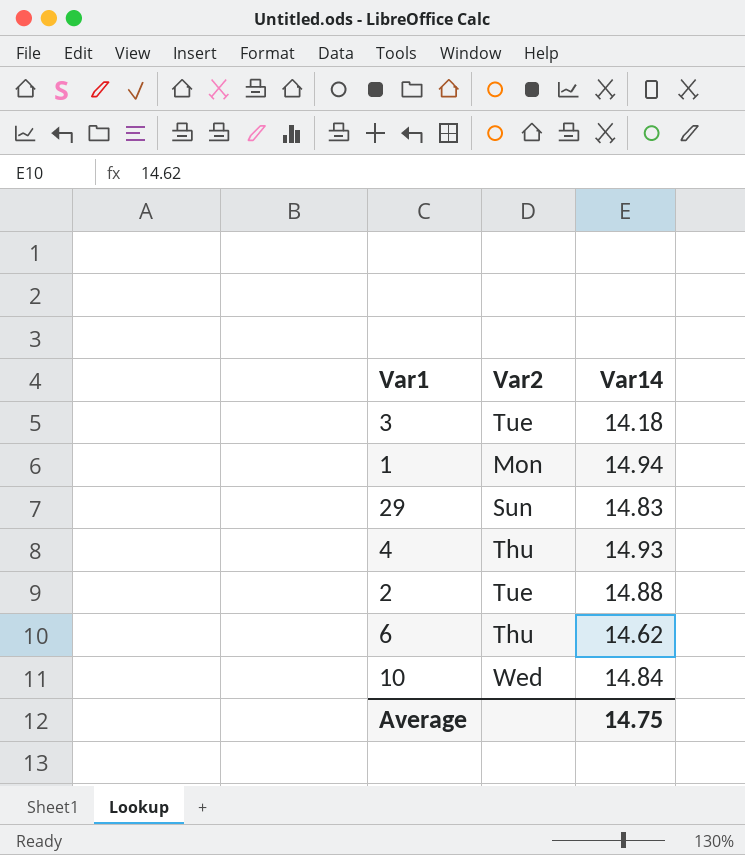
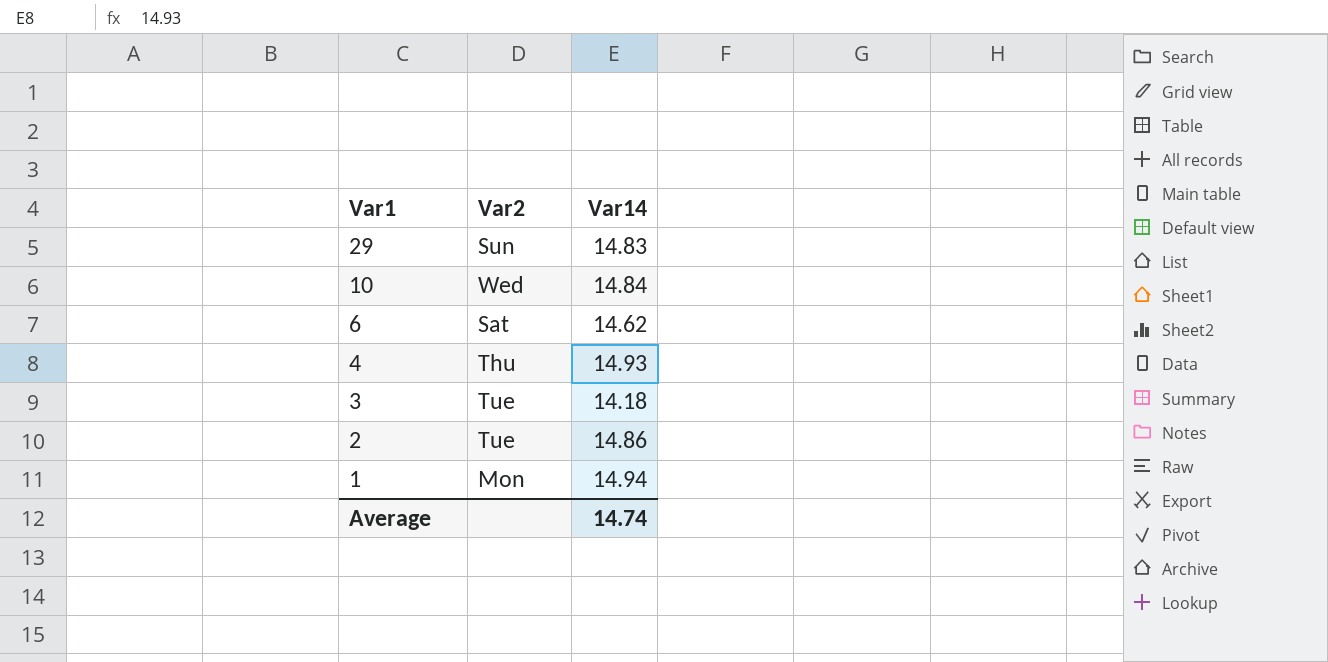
row order: none -> Var1 descending
6 | Var2: Thu -> Sat
2 | Var14: 14.88 -> 14.86
Average | Var14: 14.75 -> 14.74

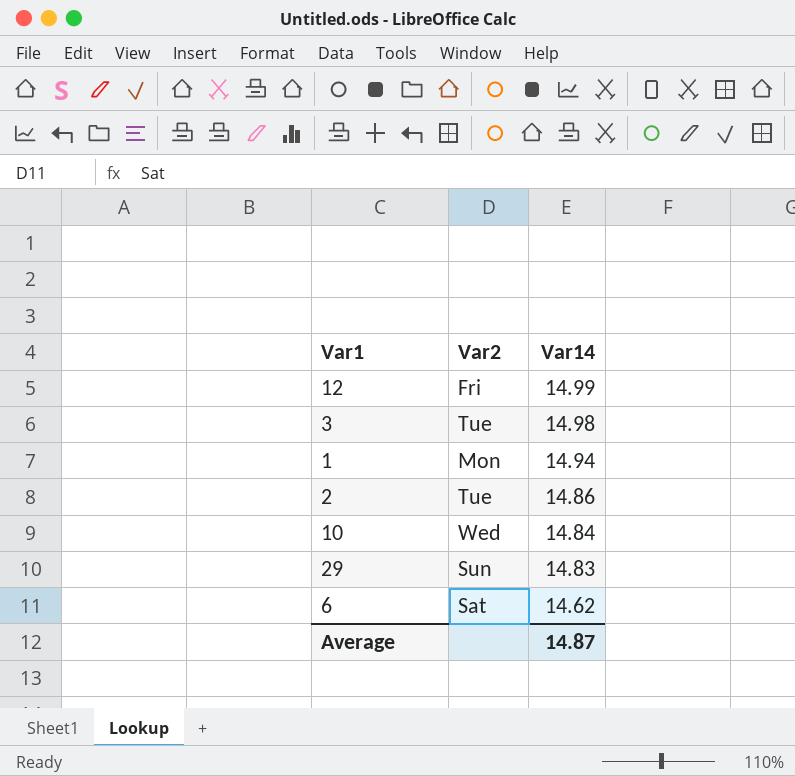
row order: Var1 descending -> Var14 descending
row 4: Thu | 14.93 -> none
row 12: none -> Fri | 14.99
3 | Var14: 14.18 -> 14.98
Average | Var14: 14.74 -> 14.87

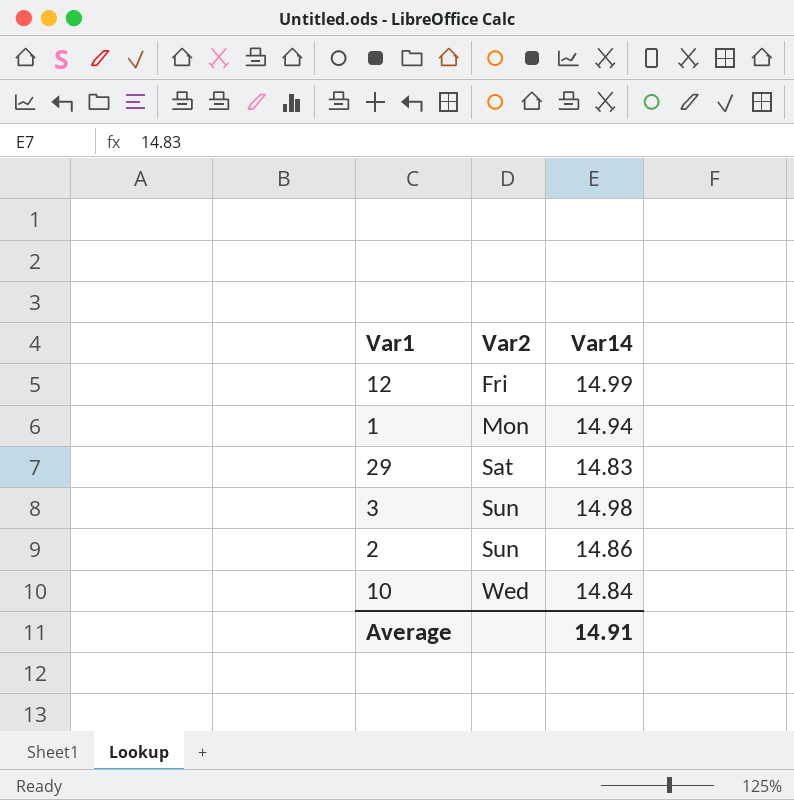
row order: Var14 descending -> Var2 ascending
row 6: Sat | 14.62 -> none
29 | Var2: Sun -> Sat
3 | Var2: Tue -> Sun
2 | Var2: Tue -> Sun
Average | Var14: 14.87 -> 14.91

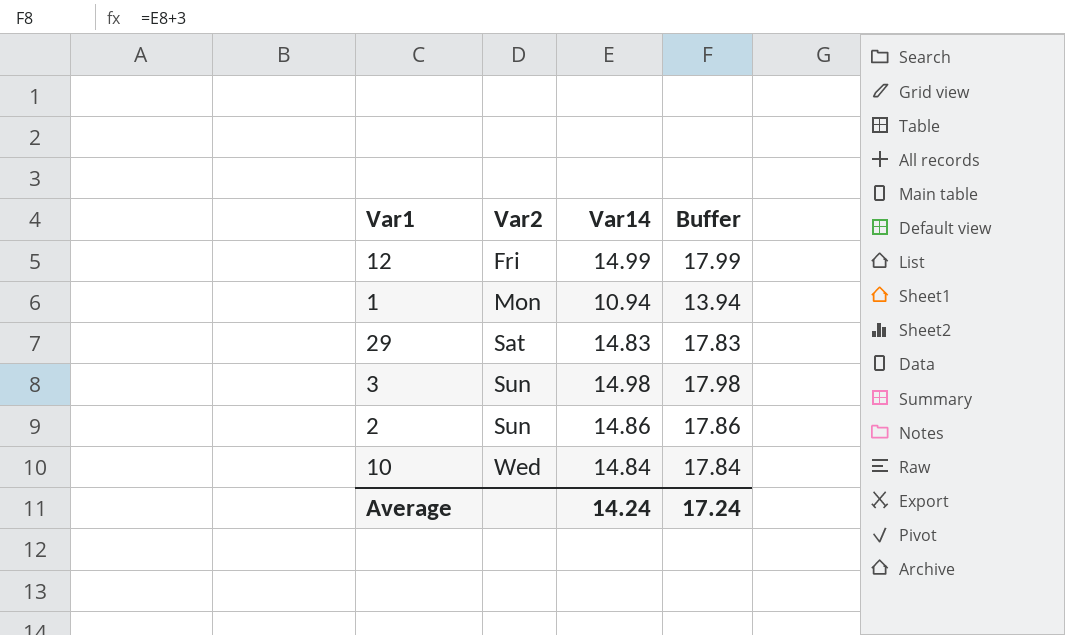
column Buffer | formula: none -> [Var14] + 3
1 | Var14: 14.94 -> 10.94
Average | Var14: 14.91 -> 14.24

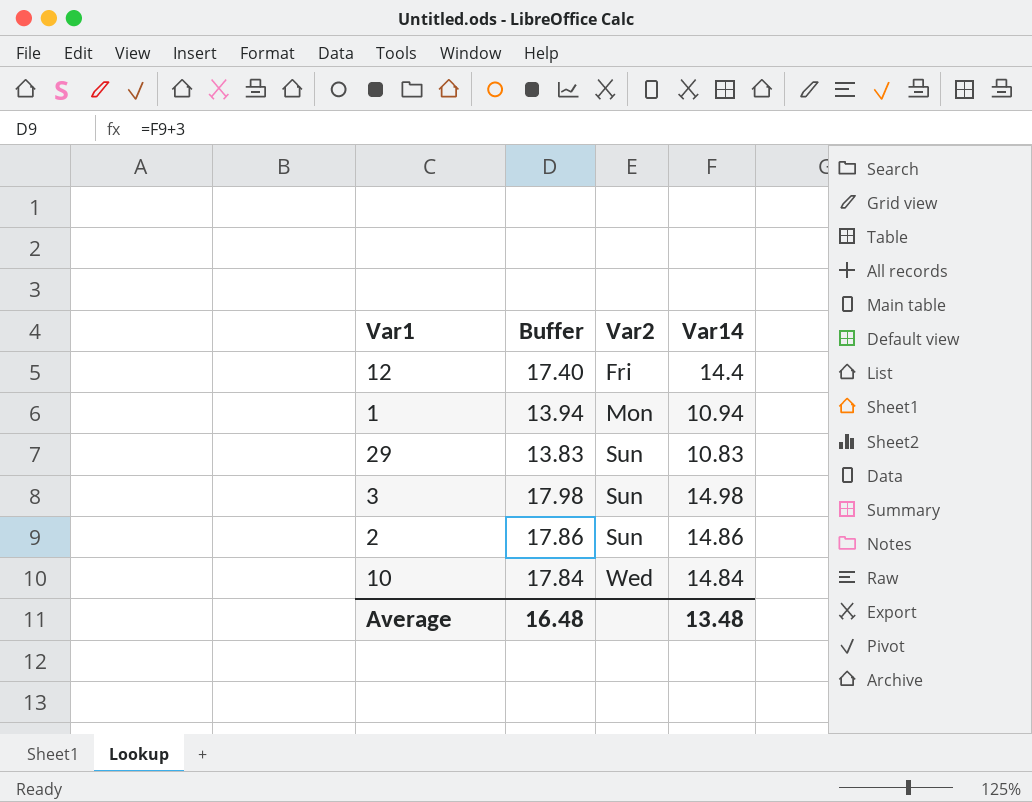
column Buffer | position: 4 -> 2
12 | Buffer: 17.99 -> 17.40
12 | Var14: 14.99 -> 14.4
29 | Buffer: 17.83 -> 13.83
29 | Var2: Sat -> Sun
29 | Var14: 14.83 -> 10.83
Average | Buffer: 17.24 -> 16.48
Average | Var14: 14.24 -> 13.48

